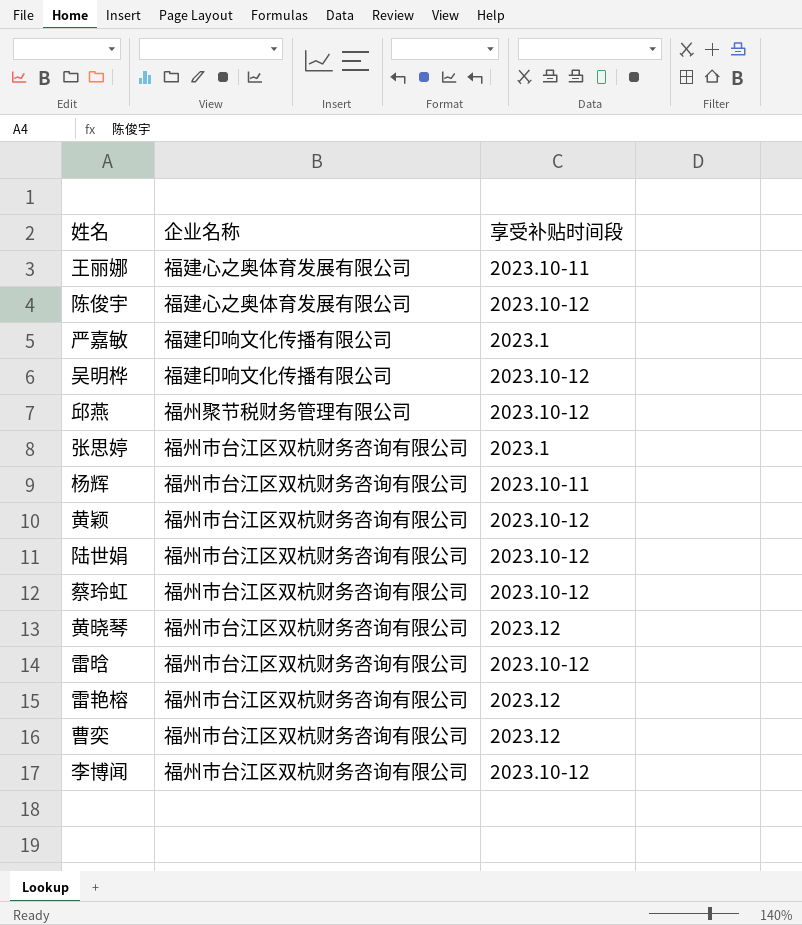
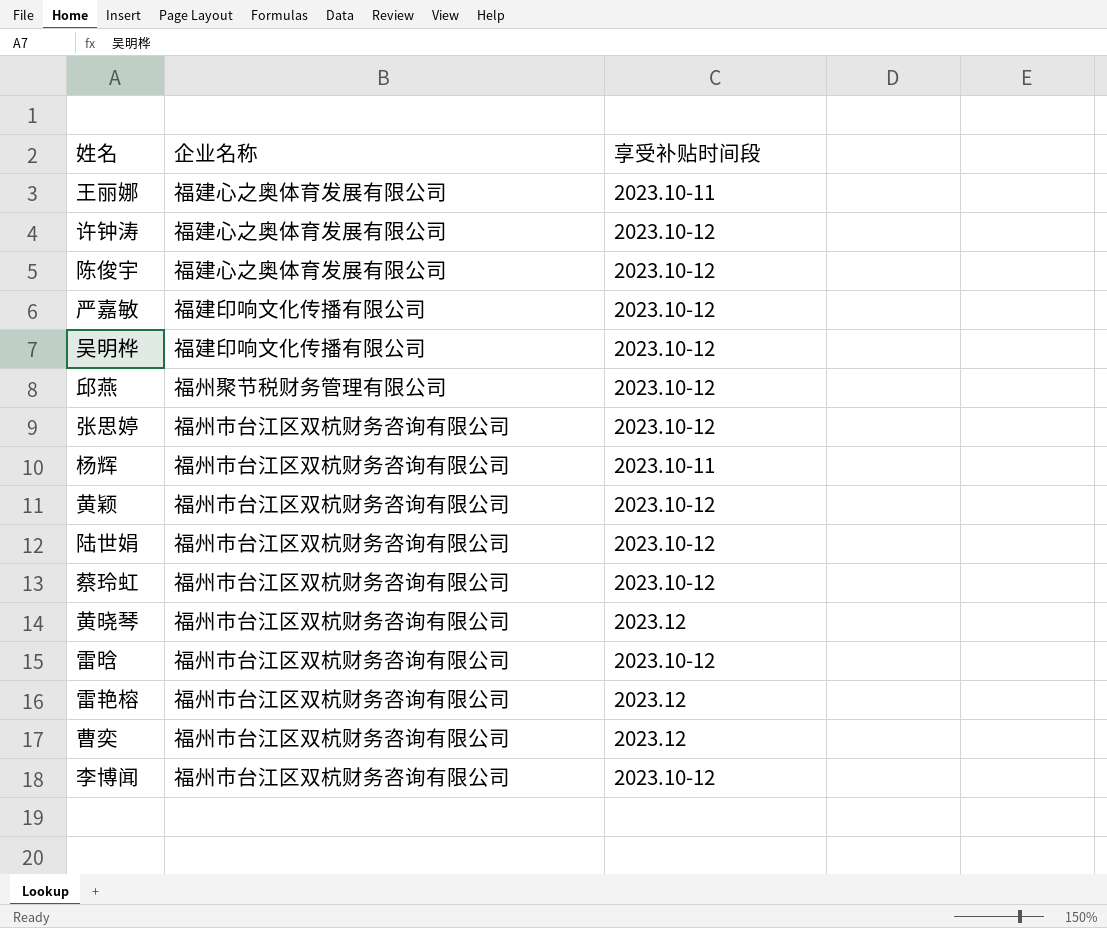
row 许钟涛: none -> 福建心之奥体育发展有限公司 | 2023.10-12
严嘉敏 | 享受补贴时间段: 2023.1 -> 2023.10-12
张思婷 | 享受补贴时间段: 2023.1 -> 2023.10-12

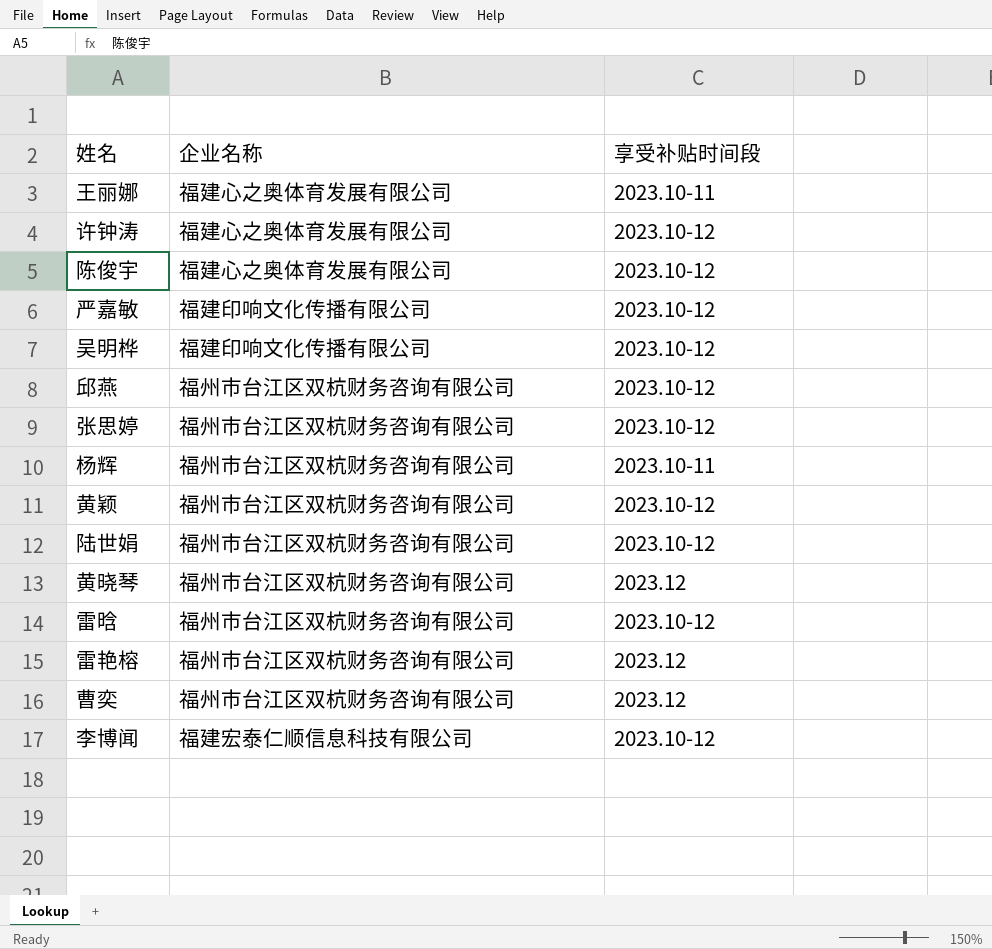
row 蔡玲虹: 福州市台江区双杭财务咨询有限公司 | 2023.10-12 -> none
邱燕 | 企业名称: 福州聚节税财务管理有限公司 -> 福州市台江区双杭财务咨询有限公司
李博闻 | 企业名称: 福州市台江区双杭财务咨询有限公司 -> 福建宏泰仁顺信息科技有限公司

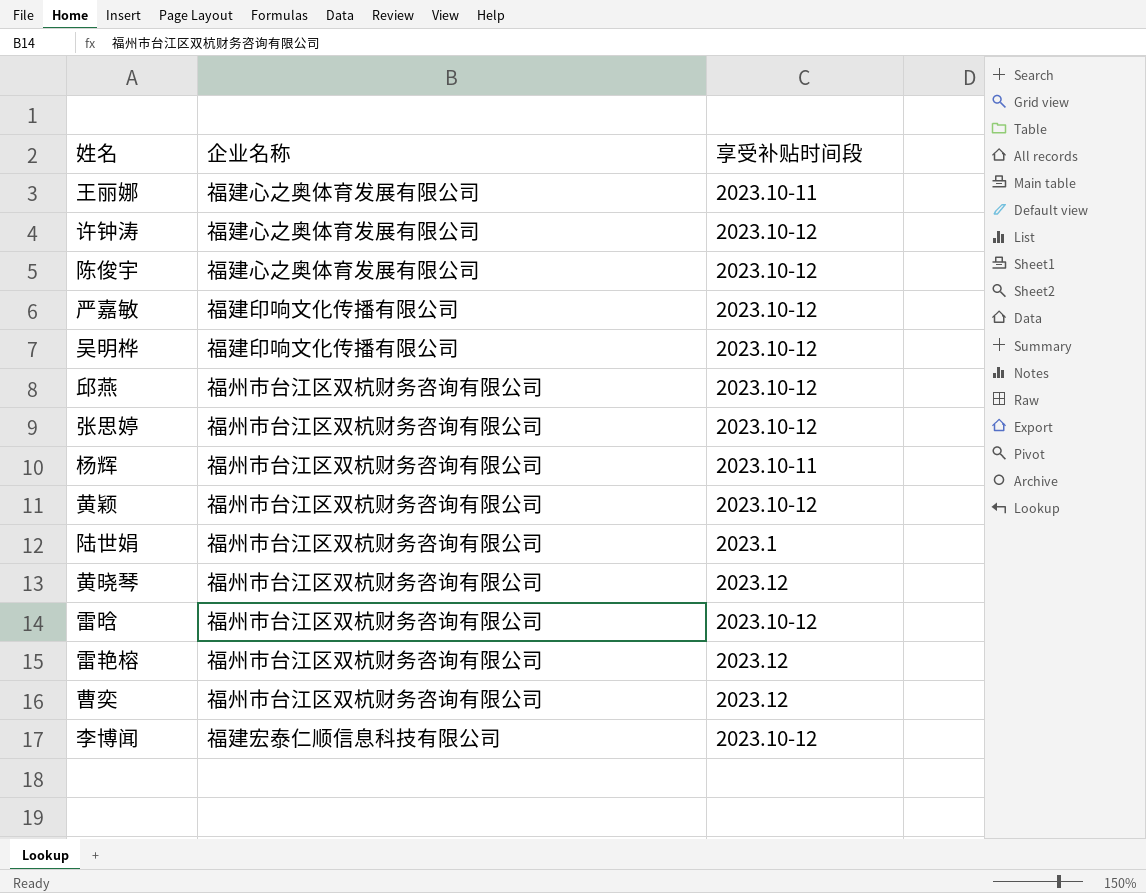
陆世娟 | 享受补贴时间段: 2023.10-12 -> 2023.1

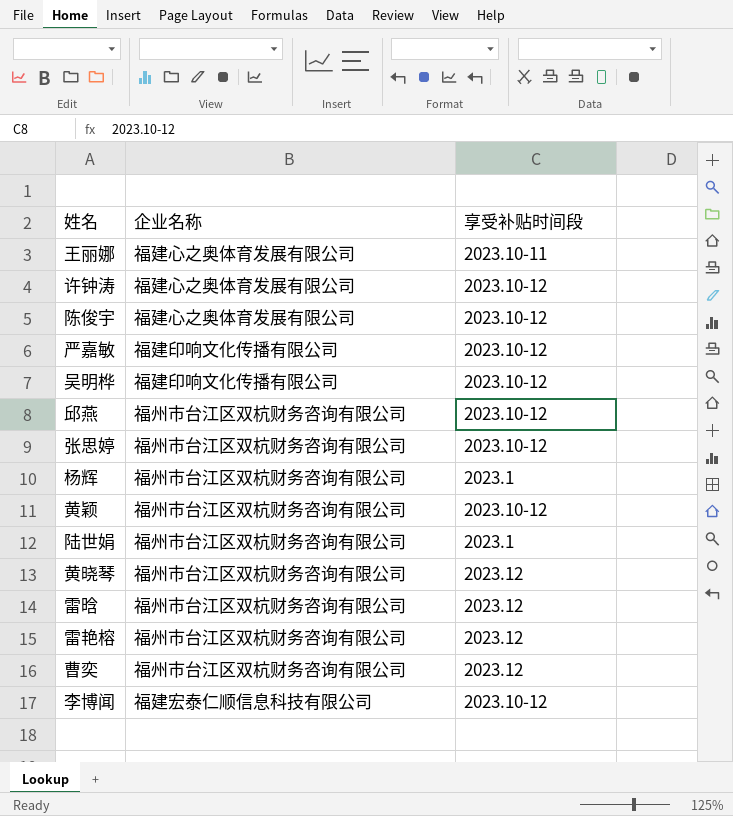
杨辉 | 享受补贴时间段: 2023.10-11 -> 2023.1
雷晗 | 享受补贴时间段: 2023.10-12 -> 2023.12

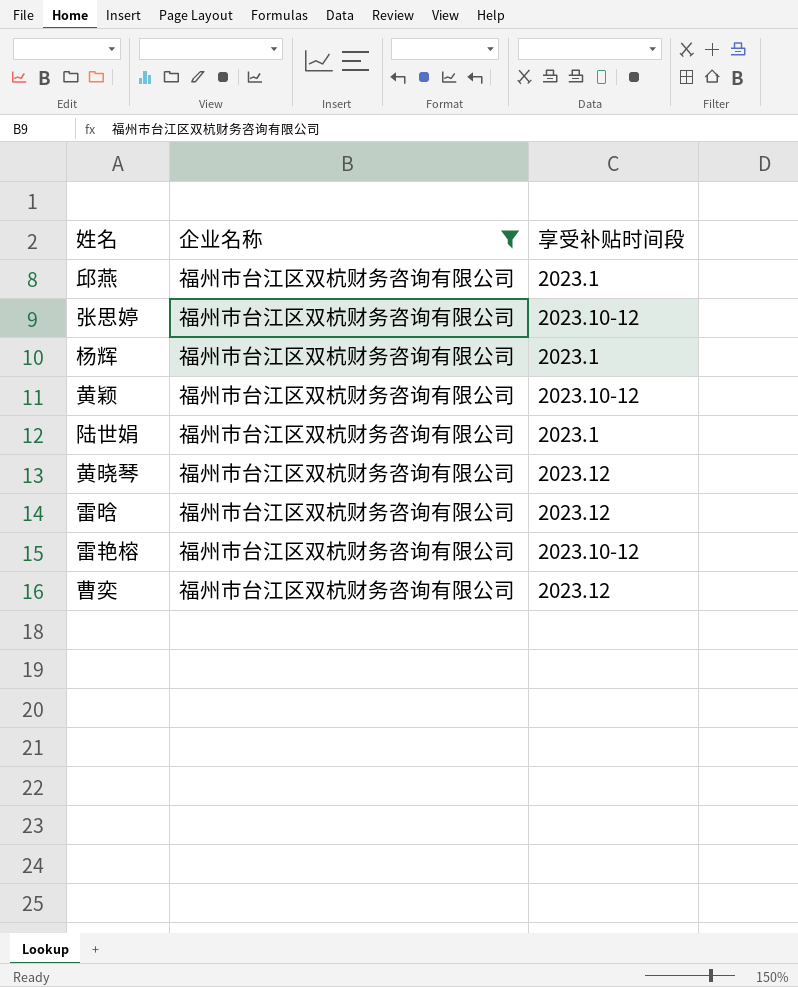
filter: none -> 企业名称 = 福州市台江区双杭财务咨询有限公司
邱燕 | 享受补贴时间段: 2023.10-12 -> 2023.1
雷艳榕 | 享受补贴时间段: 2023.12 -> 2023.10-12

